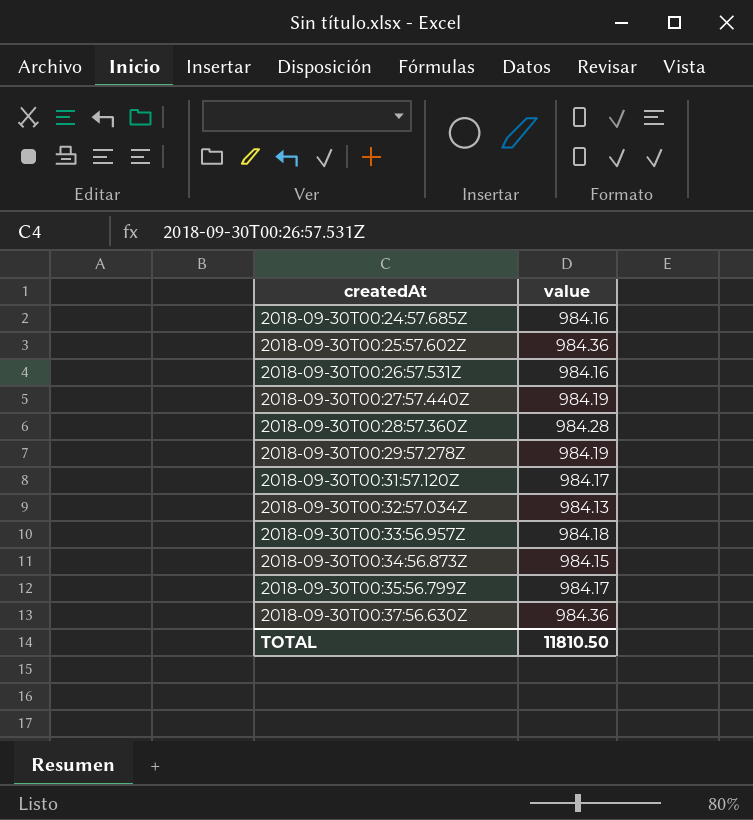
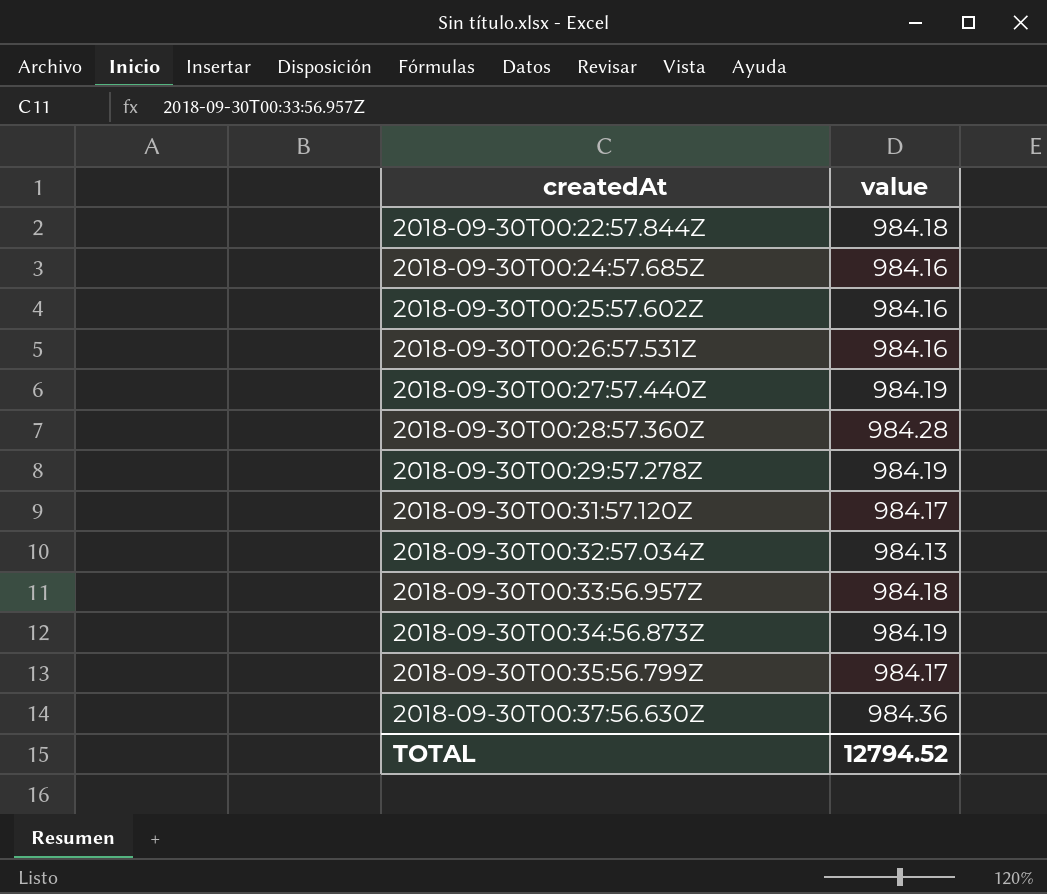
row 2018-09-30T00:22:57.844Z: none -> 984.18
2018-09-30T00:25:57.602Z | value: 984.36 -> 984.16
2018-09-30T00:34:56.873Z | value: 984.15 -> 984.19
TOTAL | value: 11810.50 -> 12794.52

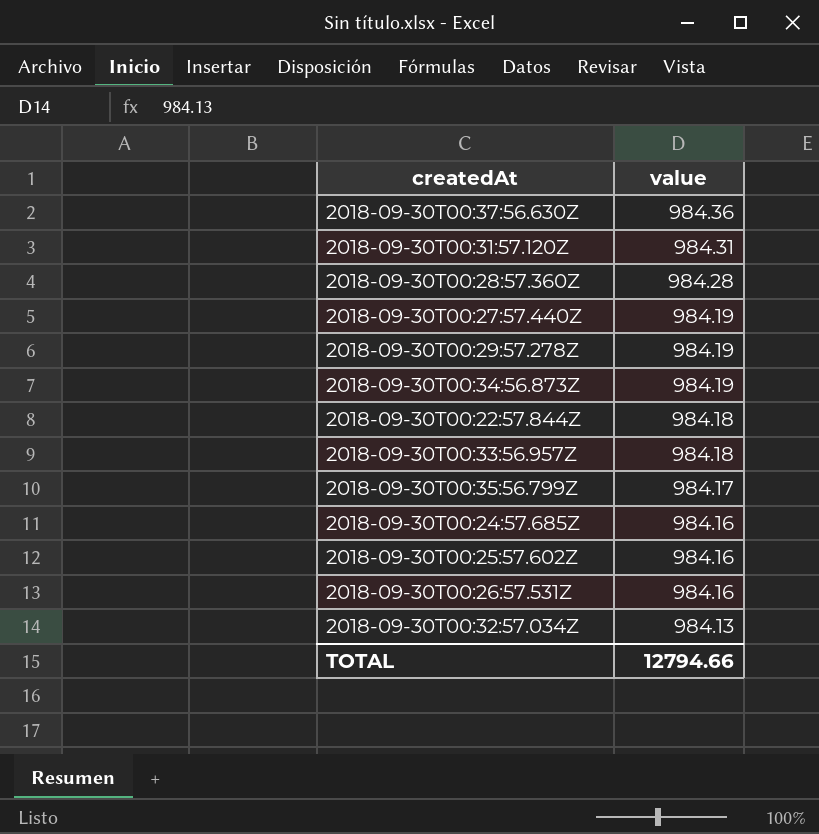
row order: createdAt ascending -> value descending
2018-09-30T00:31:57.120Z | value: 984.17 -> 984.31
TOTAL | value: 12794.52 -> 12794.66

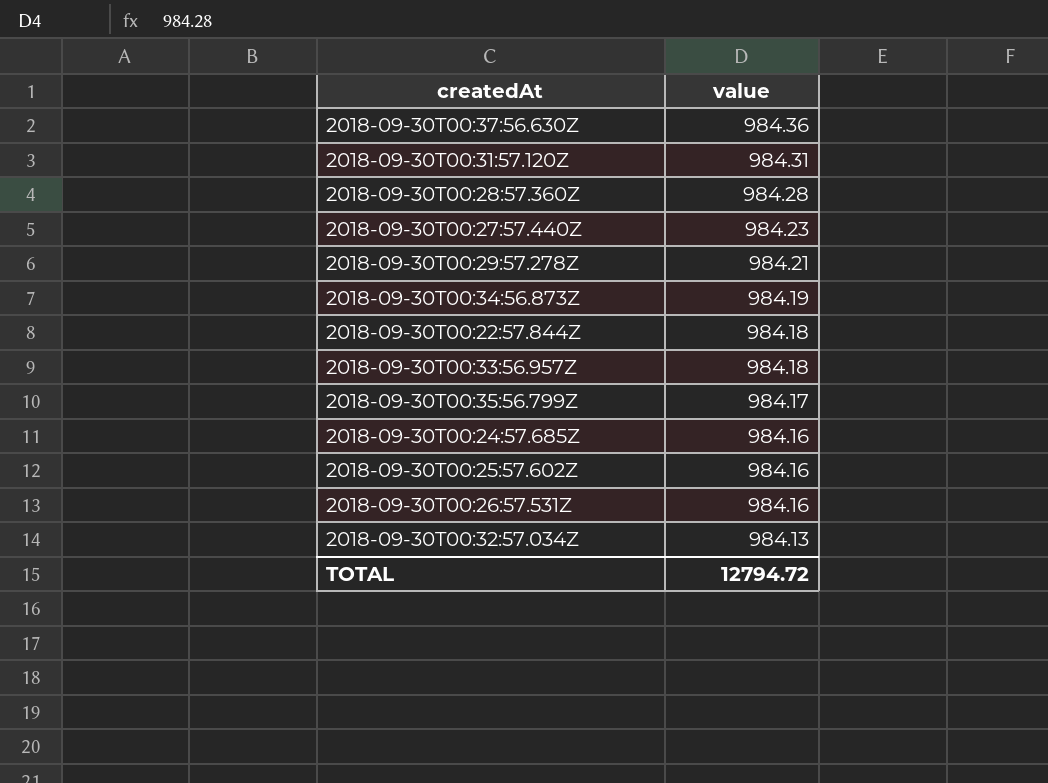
2018-09-30T00:27:57.440Z | value: 984.19 -> 984.23
2018-09-30T00:29:57.278Z | value: 984.19 -> 984.21
TOTAL | value: 12794.66 -> 12794.72

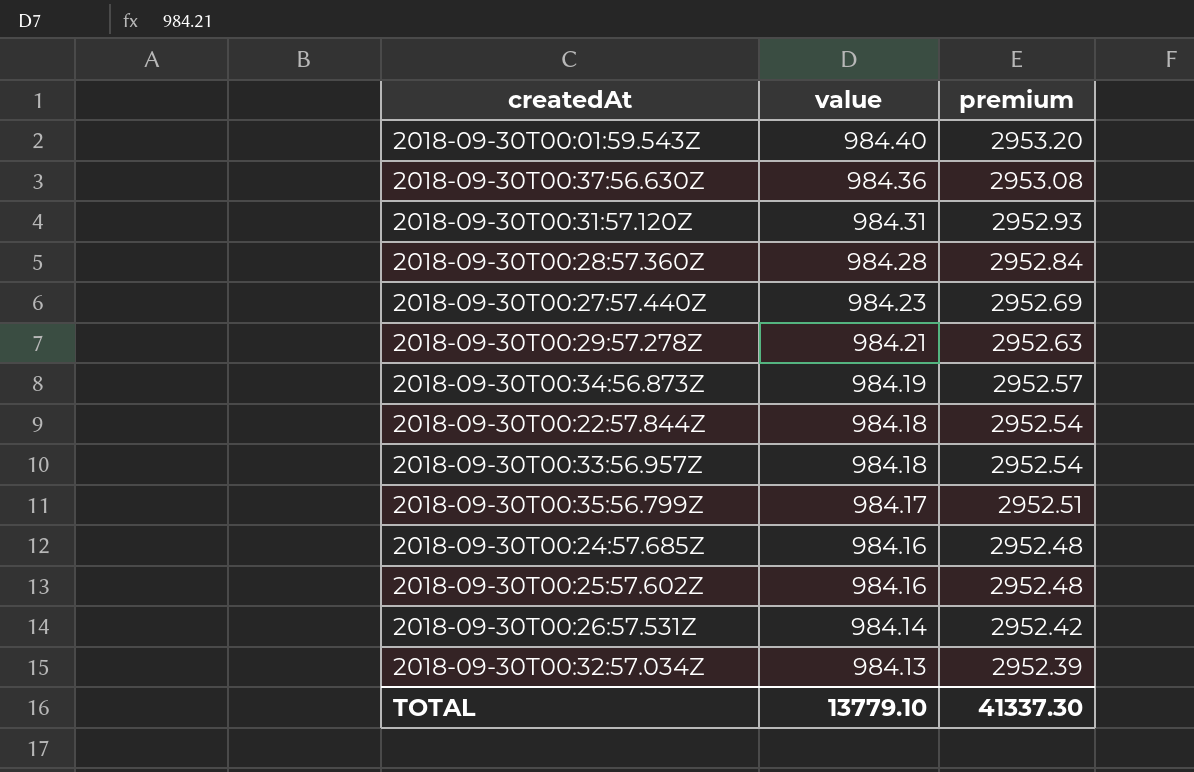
column premium | formula: none -> [value] * 3
row 2018-09-30T00:01:59.543Z: none -> 984.40 | 2953.20
2018-09-30T00:26:57.531Z | value: 984.16 -> 984.14
TOTAL | value: 12794.72 -> 13779.10

